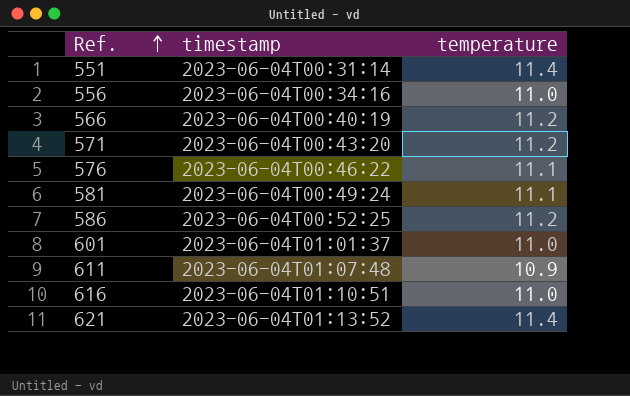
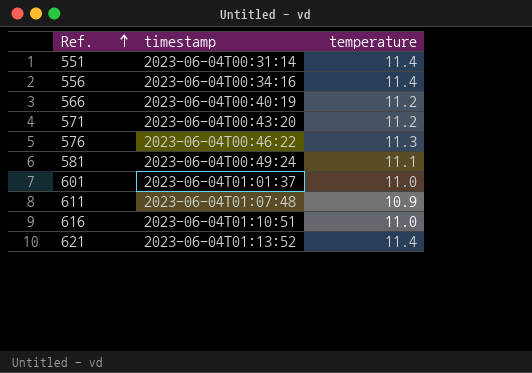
row 586: 2023-06-04T00:52:25 | 11.2 -> none
556 | temperature: 11.0 -> 11.4
576 | temperature: 11.1 -> 11.3

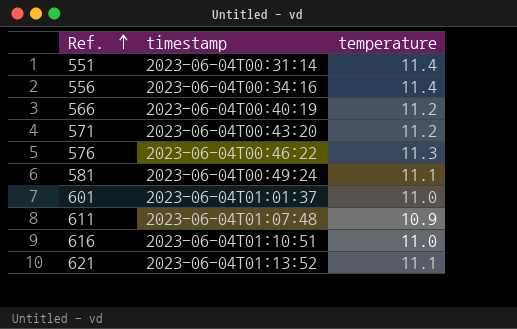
621 | temperature: 11.4 -> 11.1

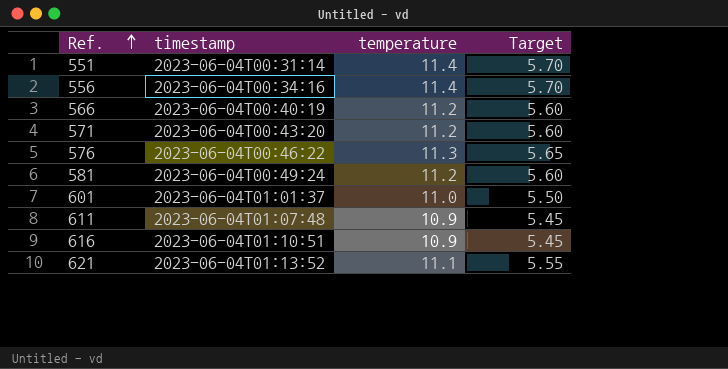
column Target | formula: none -> [temperature] * 0.5
581 | temperature: 11.1 -> 11.2
616 | temperature: 11.0 -> 10.9

